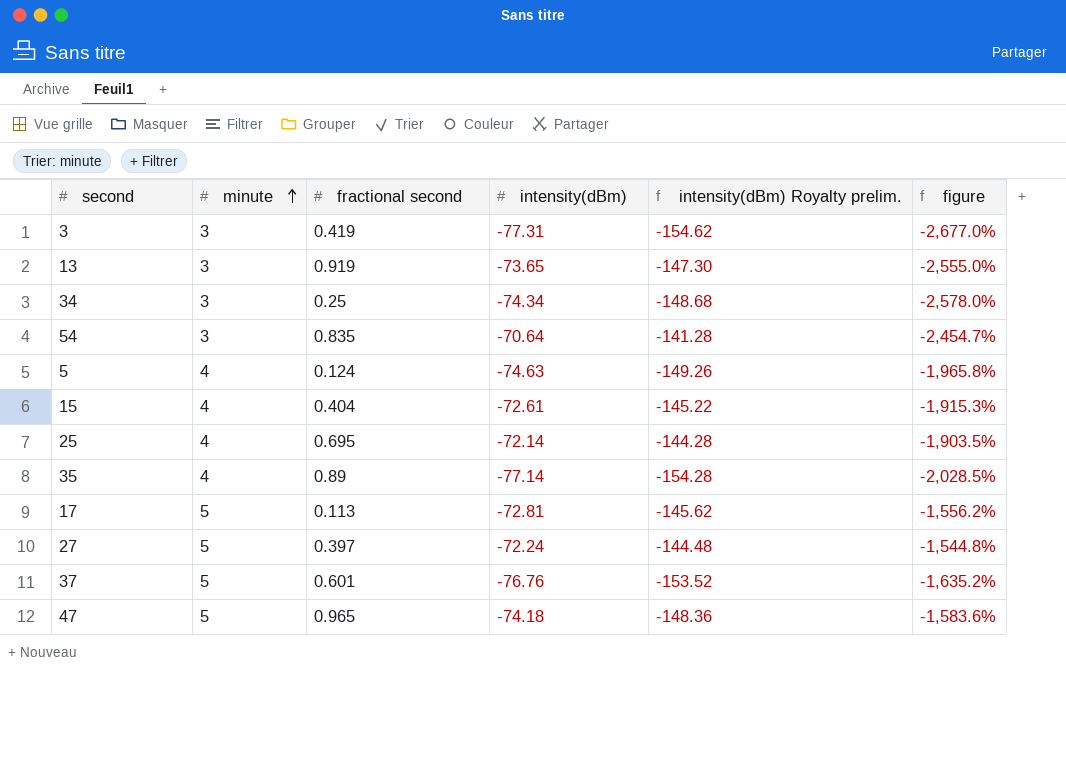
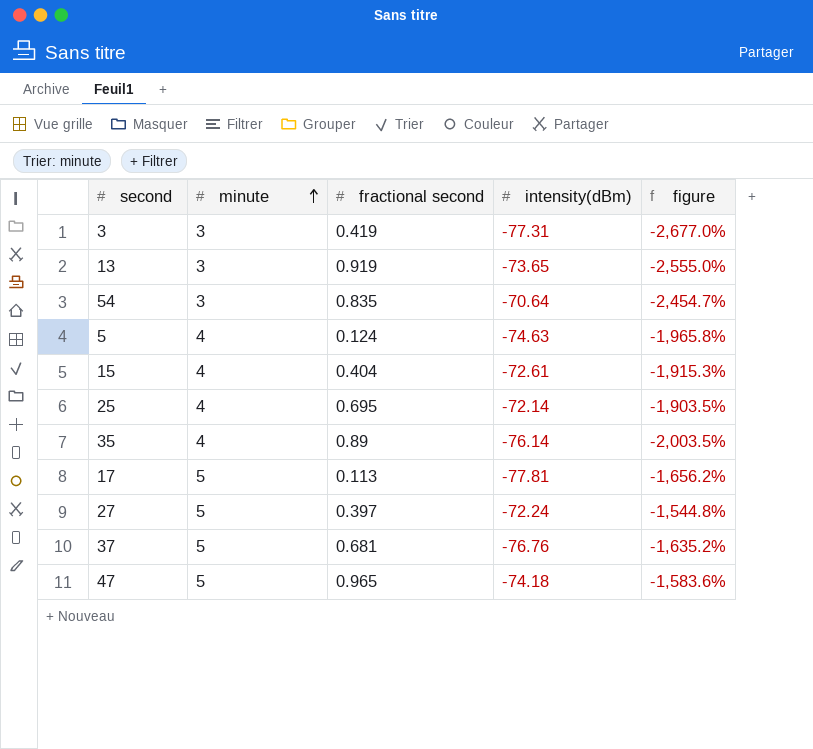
column intensity(dBm) Royalty prelim. | formula: [intensity(dBm)] * 2 -> none
row 34: 3 | 0.25 | -74.34 | -148.68 | -2,578.0% -> none
35 | intensity(dBm): -77.14 -> -76.14
35 | figure: -2,028.5% -> -2,003.5%
17 | intensity(dBm): -72.81 -> -77.81
17 | figure: -1,556.2% -> -1,656.2%
37 | fractional second: 0.601 -> 0.681

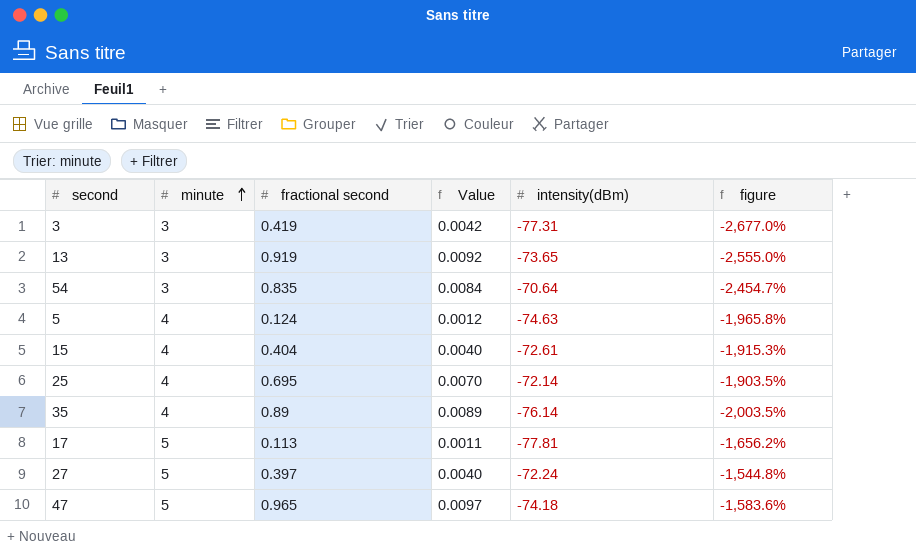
column Value | formula: none -> [fractional second] * 0.01
row 37: 5 | 0.681 | -76.76 | -1,635.2% -> none

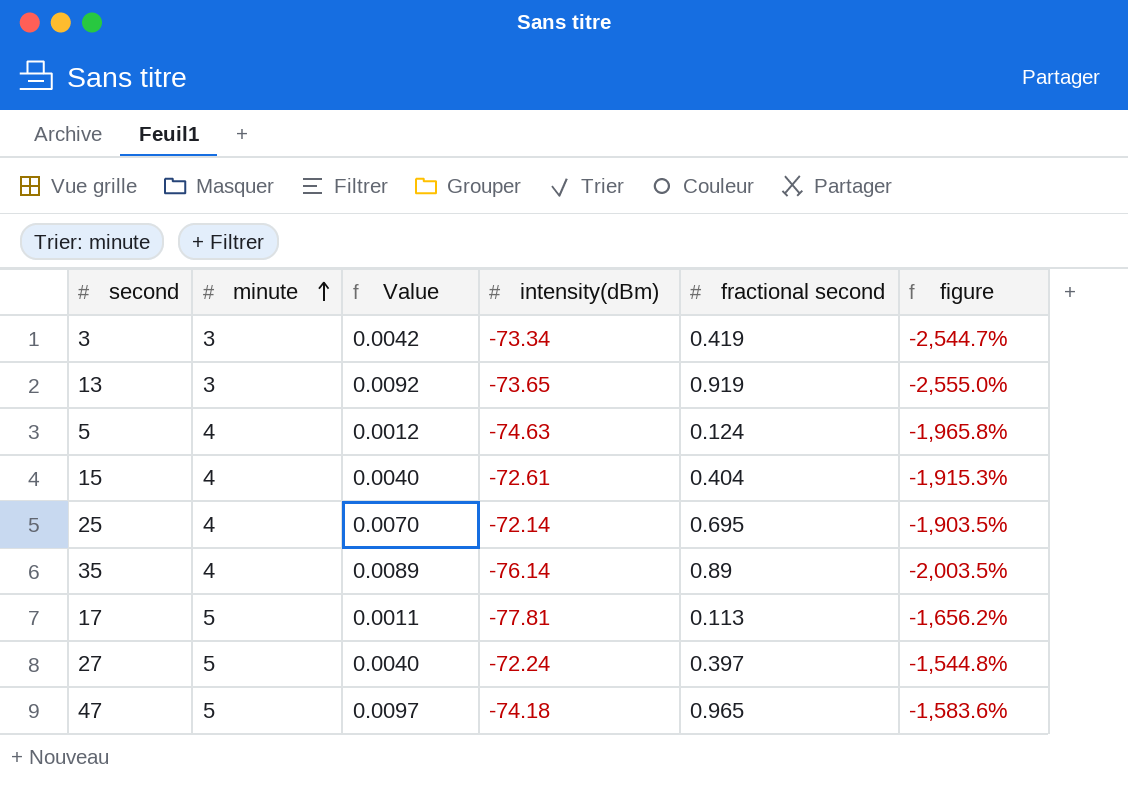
column fractional second | position: 3 -> 5
row 54: 3 | 0.835 | 0.0084 | -70.64 | -2,454.7% -> none
3 | intensity(dBm): -77.31 -> -73.34
3 | figure: -2,677.0% -> -2,544.7%

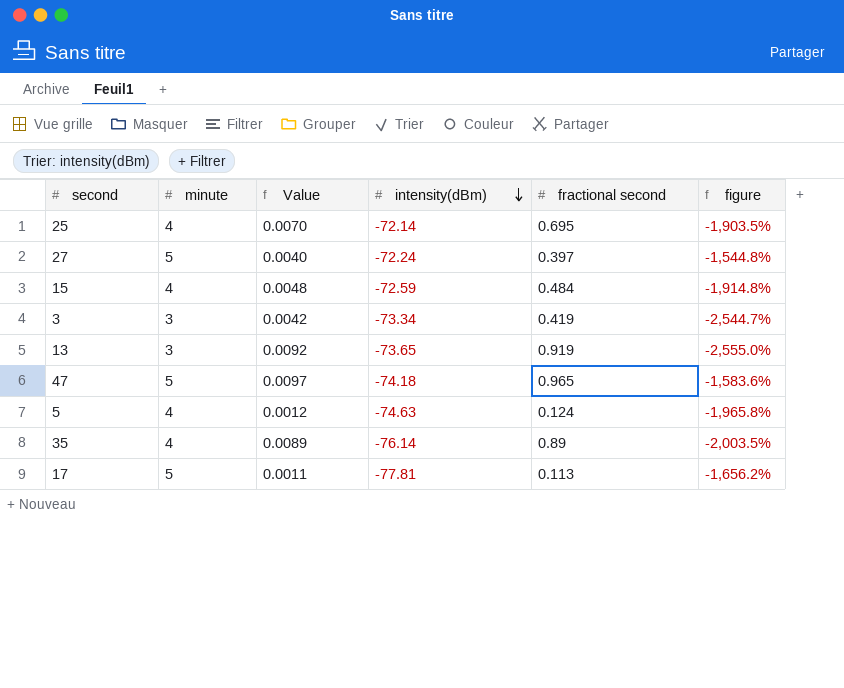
row order: minute ascending -> intensity(dBm) descending
15 | Value: 0.0040 -> 0.0048
15 | intensity(dBm): -72.61 -> -72.59
15 | fractional second: 0.404 -> 0.484
15 | figure: -1,915.3% -> -1,914.8%

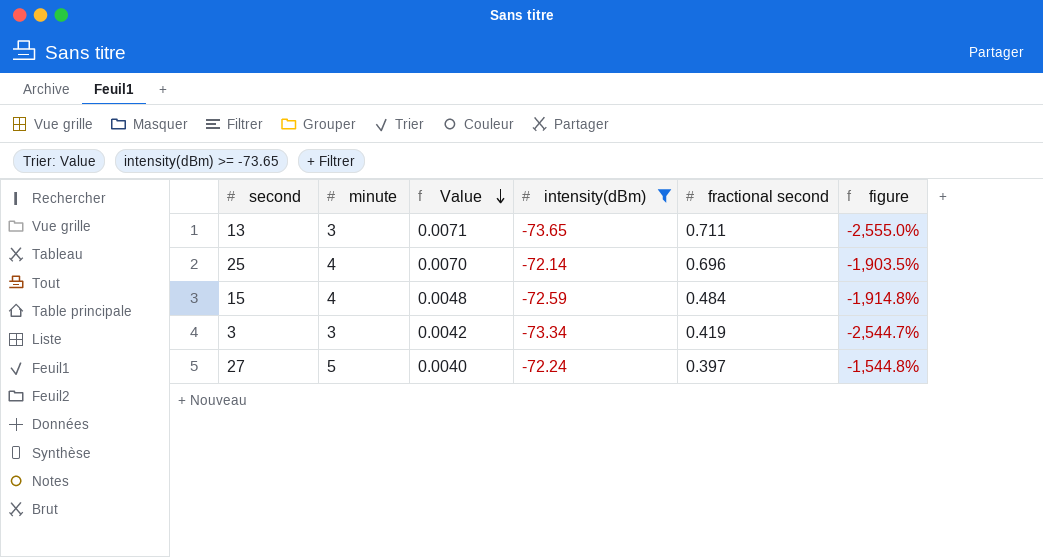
filter: none -> intensity(dBm) >= -73.65
row order: intensity(dBm) descending -> Value descending
13 | Value: 0.0092 -> 0.0071
13 | fractional second: 0.919 -> 0.711
25 | fractional second: 0.695 -> 0.696

